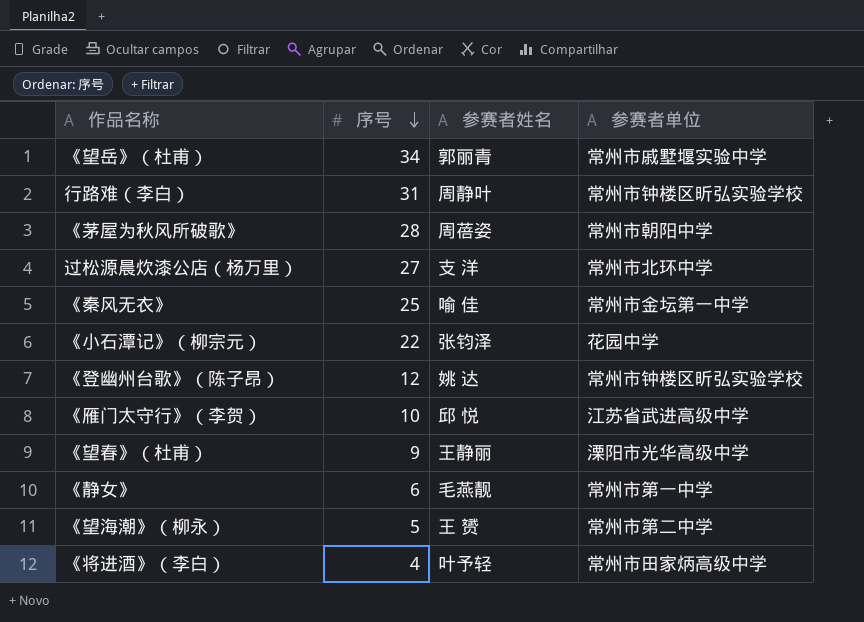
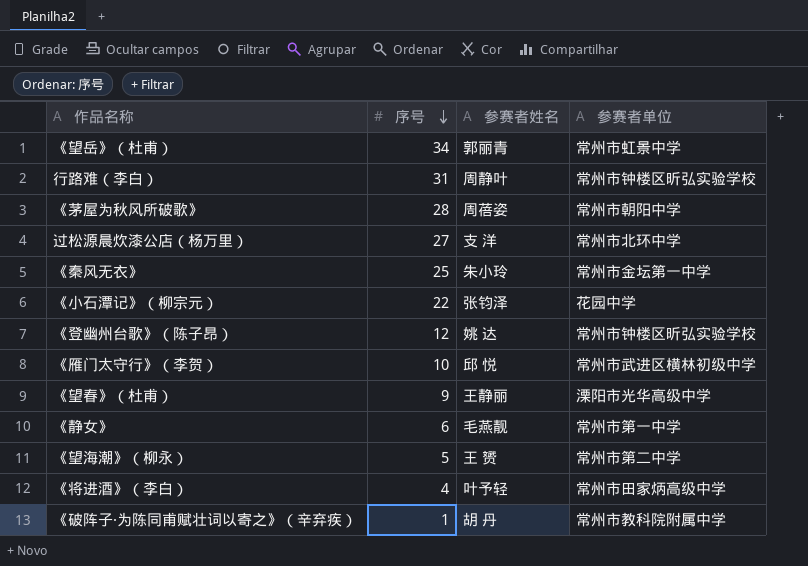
《望岳》（杜甫） | 参赛者单位: 常州市戚墅堰实验中学 -> 常州市虹景中学
《秦风无衣》 | 参赛者姓名: 喻 佳 -> 朱小玲
《雁门太守行》（李贺） | 参赛者单位: 江苏省武进高级中学 -> 常州市武进区横林初级中学
row 《破阵子·为陈同甫赋壮词以寄之》（辛弃疾）: none -> 1 | 胡 丹 | 常州市教科院附属中学

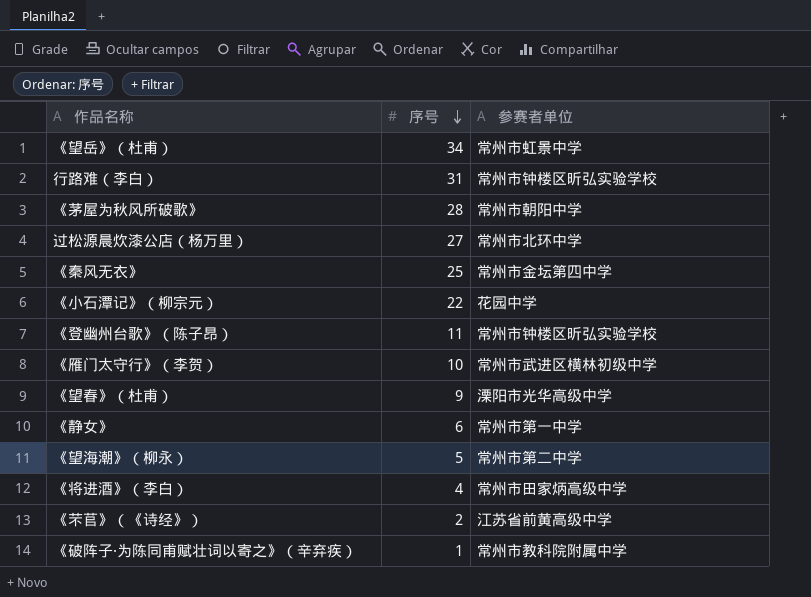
column 参赛者姓名 | position: 3 -> none
《秦风无衣》 | 参赛者单位: 常州市金坛第一中学 -> 常州市金坛第四中学
《登幽州台歌》（陈子昂） | 序号: 12 -> 11
row 《芣苢》（《诗经》）: none -> 2 | 江苏省前黄高级中学

